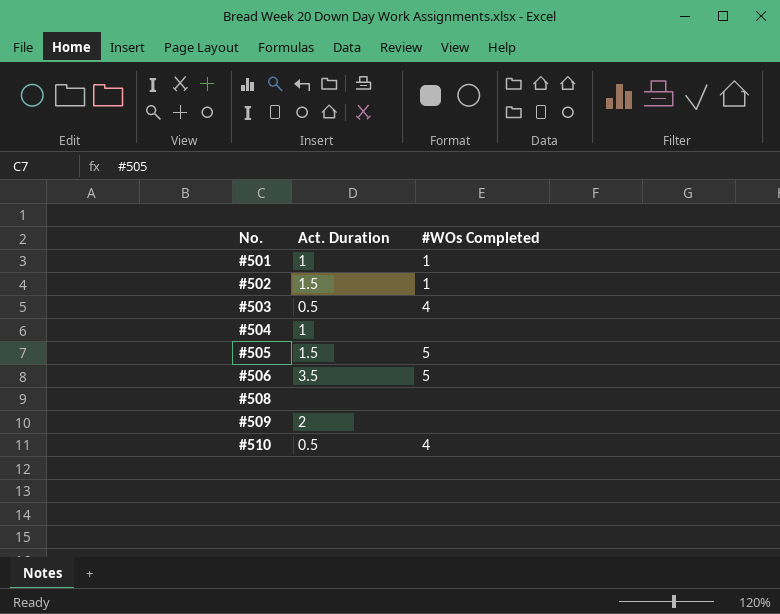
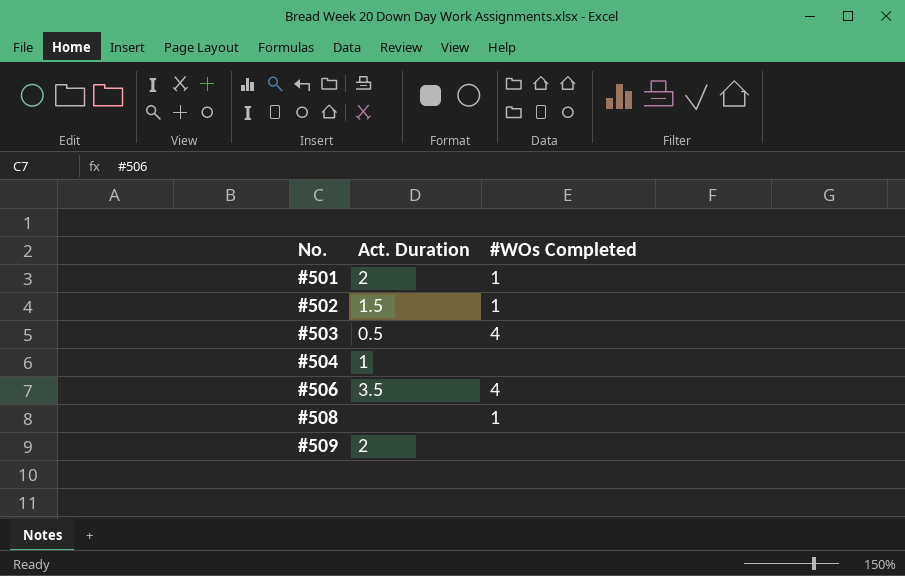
row #505: 1.5 | 5 -> none
row #510: 0.5 | 4 -> none
#501 | Act. Duration: 1 -> 2
#506 | #WOs Completed: 5 -> 4
#508 | #WOs Completed: none -> 1

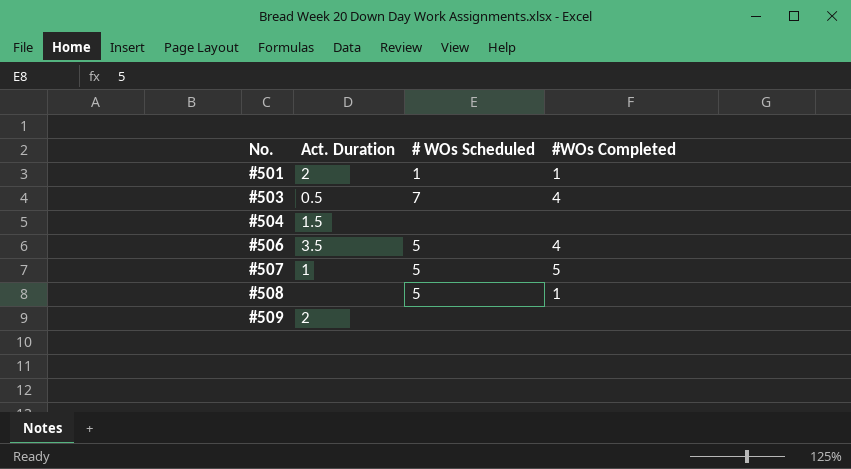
column # WOs Scheduled | position: none -> 3
row #502: 1.5 | 1 -> none
#504 | Act. Duration: 1 -> 1.5
row #507: none -> 1 | 5 | 5

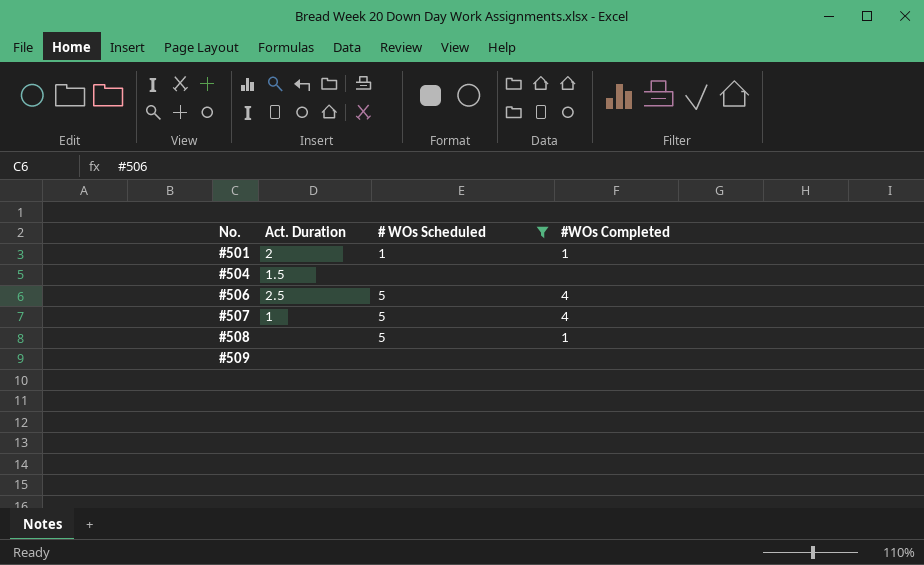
filter: none -> # WOs Scheduled != 7
#506 | Act. Duration: 3.5 -> 2.5
#507 | #WOs Completed: 5 -> 4
#509 | Act. Duration: 2 -> none

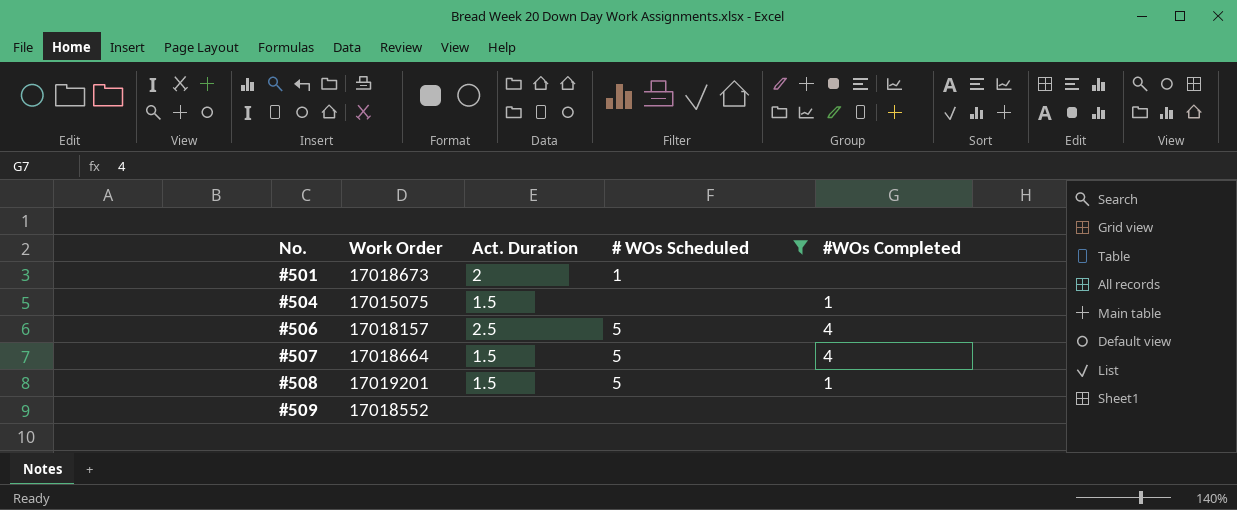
column Work Order | position: none -> 2
#501 | #WOs Completed: 1 -> none
#504 | #WOs Completed: none -> 1
#507 | Act. Duration: 1 -> 1.5
#508 | Act. Duration: none -> 1.5

